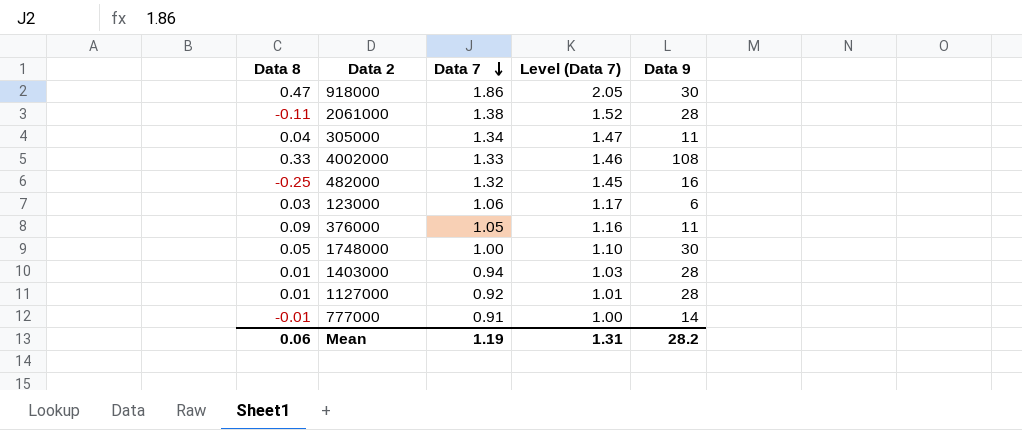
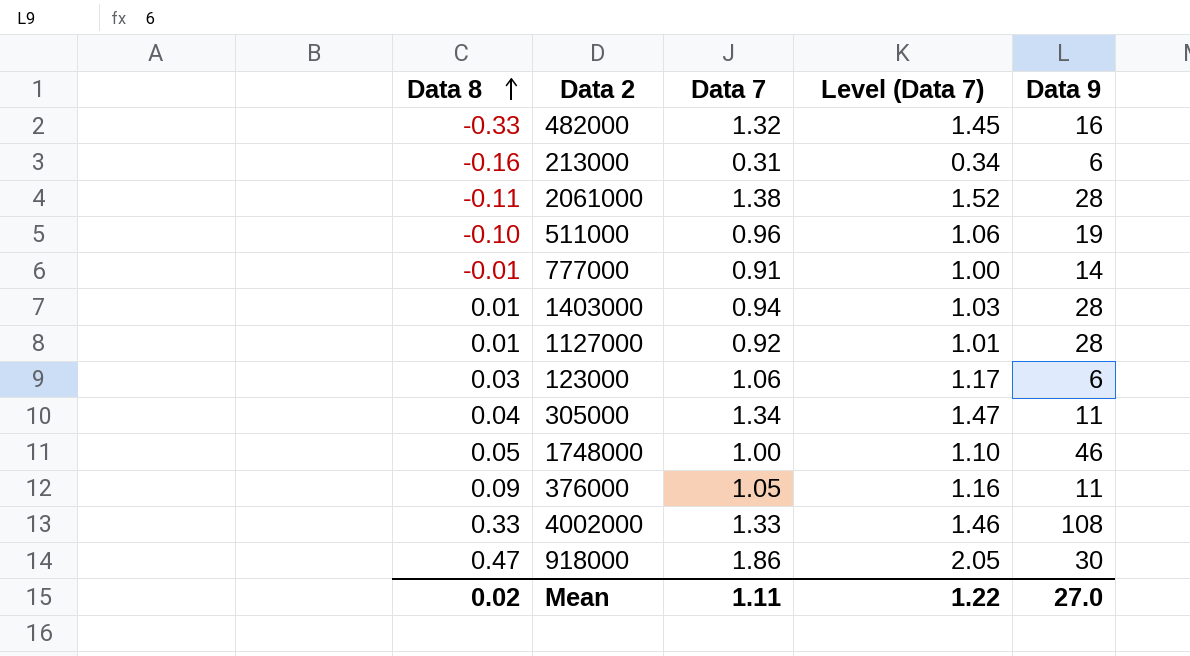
row order: Data 7 descending -> Data 8 ascending
482000 | Data 8: -0.25 -> -0.33
row 213000: none -> -0.16 | 0.31 | 0.34 | 6
row 511000: none -> -0.10 | 0.96 | 1.06 | 19
1748000 | Data 9: 30 -> 46
Mean | Data 8: 0.06 -> 0.02
Mean | Data 7: 1.19 -> 1.11
Mean | Level (Data 7): 1.31 -> 1.22
Mean | Data 9: 28.2 -> 27.0

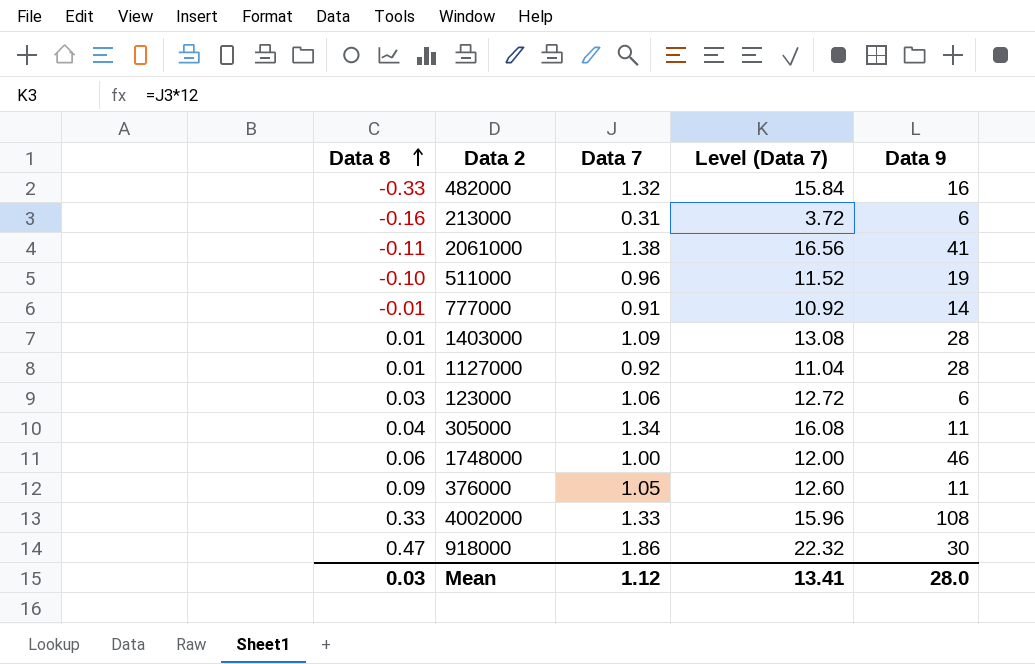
column Level (Data 7) | formula: [Data 7] * 1.1 -> [Data 7] * 12
2061000 | Data 9: 28 -> 41
1403000 | Data 7: 0.94 -> 1.09
1748000 | Data 8: 0.05 -> 0.06
Mean | Data 8: 0.02 -> 0.03
Mean | Data 7: 1.11 -> 1.12
Mean | Level (Data 7): 1.22 -> 13.41
Mean | Data 9: 27.0 -> 28.0

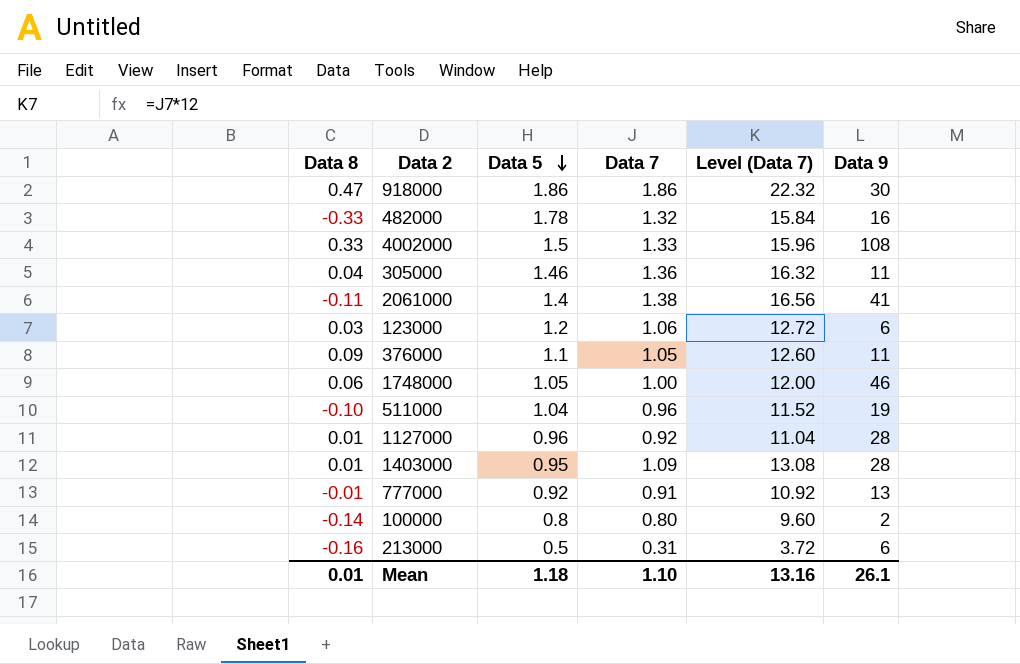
row order: Data 8 ascending -> Data 5 descending
column Data 5 | position: none -> 3
305000 | Data 7: 1.34 -> 1.36
305000 | Level (Data 7): 16.08 -> 16.32
777000 | Data 9: 14 -> 13
row 100000: none -> -0.14 | 0.8 | 0.80 | 9.60 | 2
Mean | Data 8: 0.03 -> 0.01
Mean | Data 7: 1.12 -> 1.10
Mean | Level (Data 7): 13.41 -> 13.16
Mean | Data 9: 28.0 -> 26.1

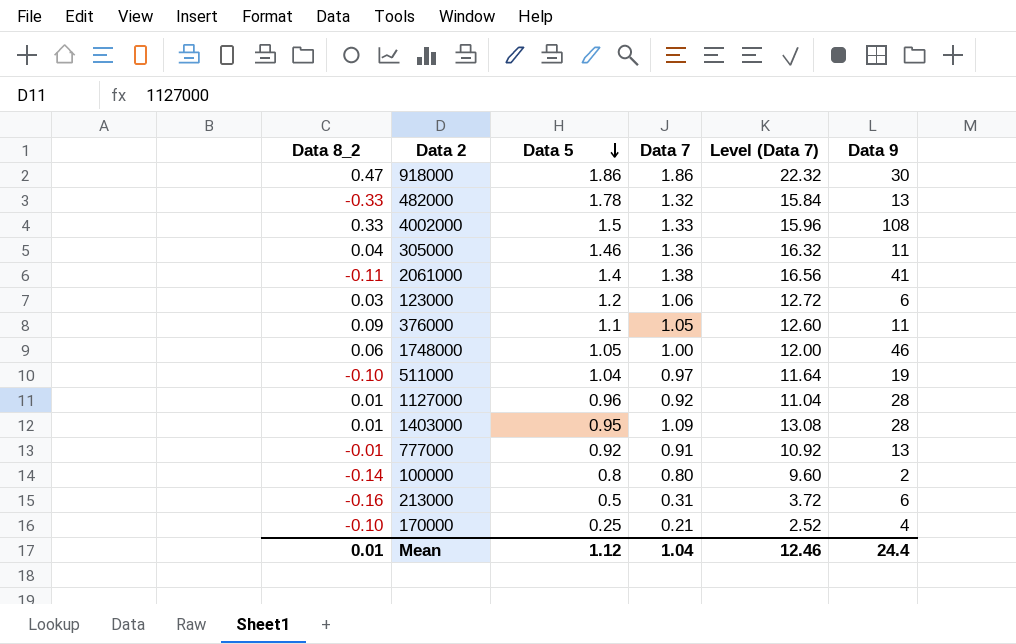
column name: Data 8 -> Data 8_2
482000 | Data 9: 16 -> 13
511000 | Data 7: 0.96 -> 0.97
511000 | Level (Data 7): 11.52 -> 11.64
row 170000: none -> -0.10 | 0.25 | 0.21 | 2.52 | 4
Mean | Data 5: 1.18 -> 1.12
Mean | Data 7: 1.10 -> 1.04
Mean | Level (Data 7): 13.16 -> 12.46
Mean | Data 9: 26.1 -> 24.4

